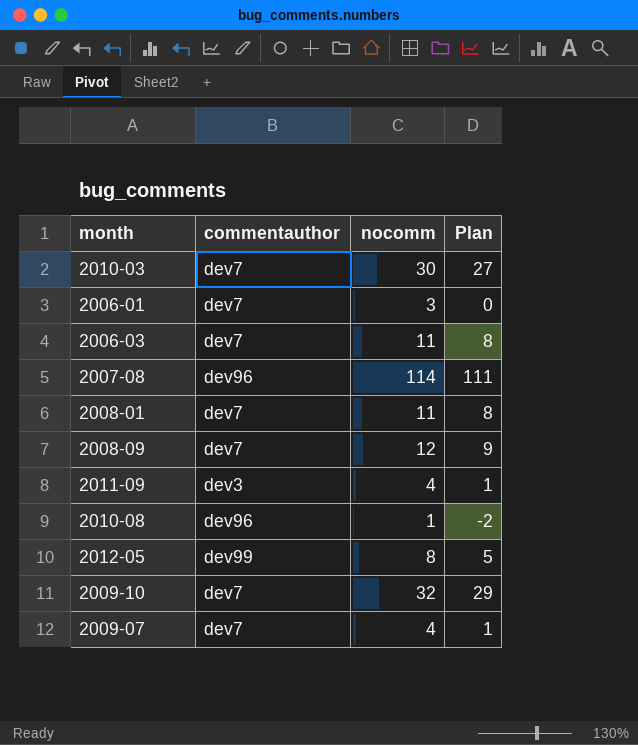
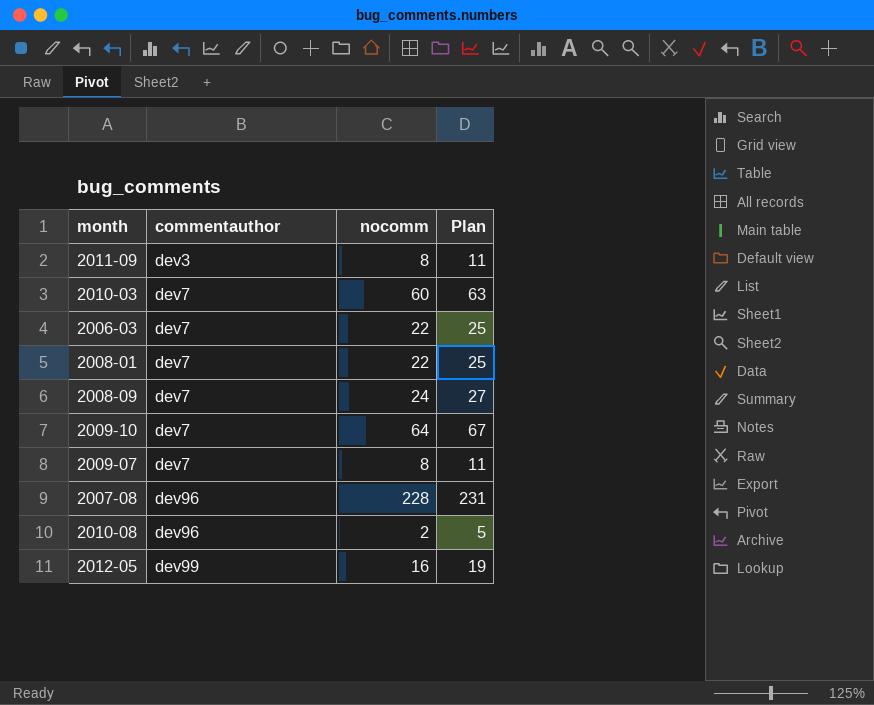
row order: none -> commentauthor ascending
column Plan | formula: [nocomm] - 3 -> [nocomm] + 3
row 2006-01: dev7 | 3 | 0 -> none
2011-09 | nocomm: 4 -> 8
2010-03 | nocomm: 30 -> 60
2006-03 | nocomm: 11 -> 22
2008-01 | nocomm: 11 -> 22
2008-09 | nocomm: 12 -> 24
2009-10 | nocomm: 32 -> 64
2009-07 | nocomm: 4 -> 8
2007-08 | nocomm: 114 -> 228
2010-08 | nocomm: 1 -> 2
2012-05 | nocomm: 8 -> 16

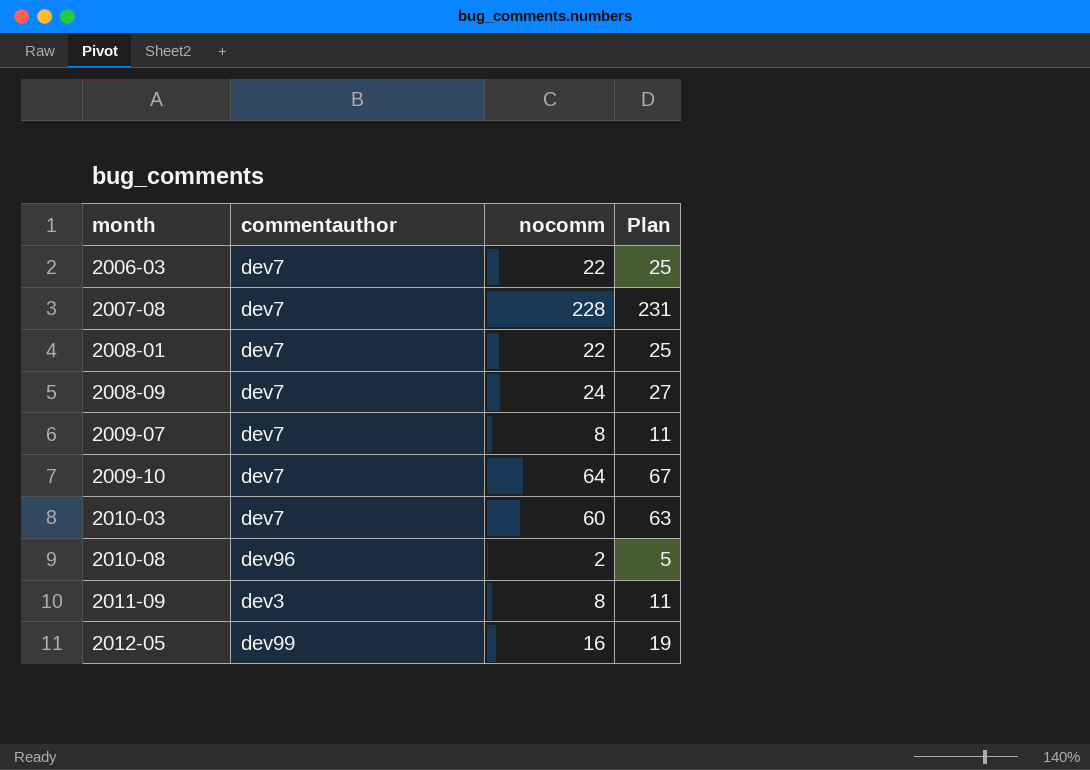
row order: commentauthor ascending -> month ascending
2007-08 | commentauthor: dev96 -> dev7

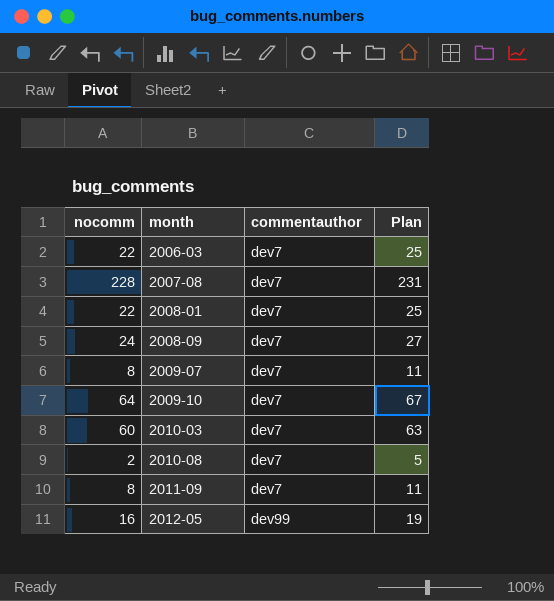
column nocomm | position: 3 -> 1
2010-08 | commentauthor: dev96 -> dev7
2011-09 | commentauthor: dev3 -> dev7

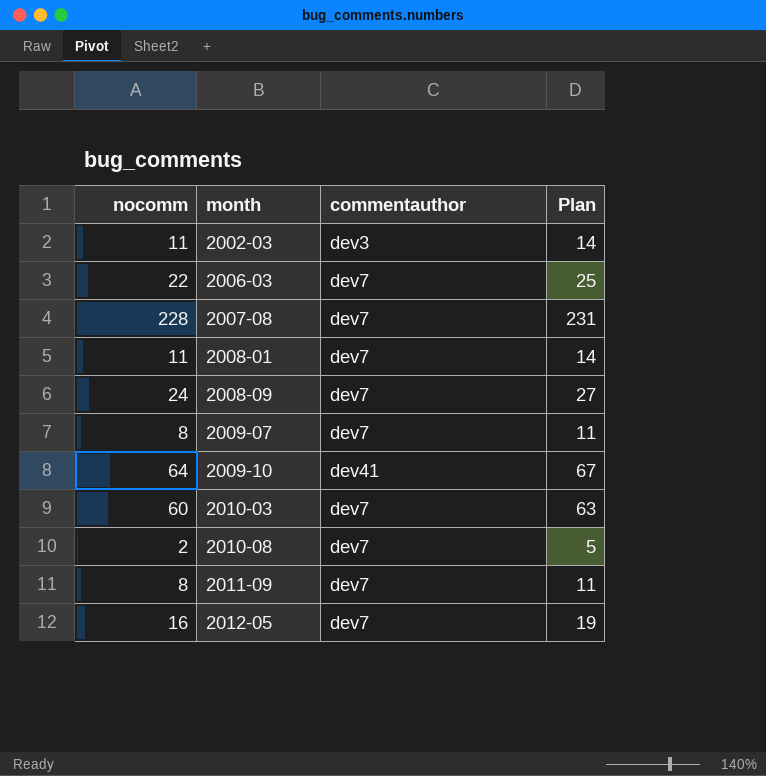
row 2002-03: none -> 11 | dev3 | 14
2008-01 | nocomm: 22 -> 11
2008-01 | Plan: 25 -> 14
2009-10 | commentauthor: dev7 -> dev41
2012-05 | commentauthor: dev99 -> dev7

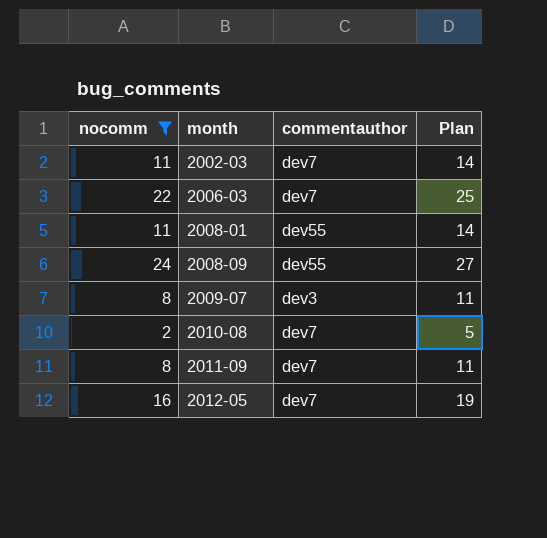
filter: none -> nocomm <= 24
2002-03 | commentauthor: dev3 -> dev7
2008-01 | commentauthor: dev7 -> dev55
2008-09 | commentauthor: dev7 -> dev55
2009-07 | commentauthor: dev7 -> dev3

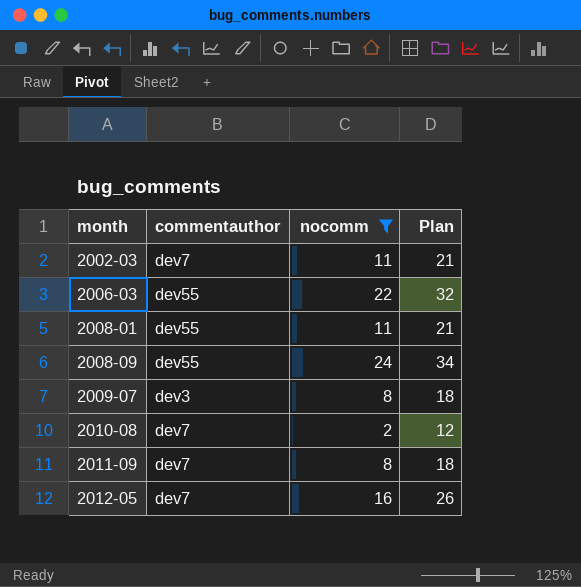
column nocomm | position: 1 -> 3
column Plan | formula: [nocomm] + 3 -> [nocomm] + 10
2006-03 | commentauthor: dev7 -> dev55

